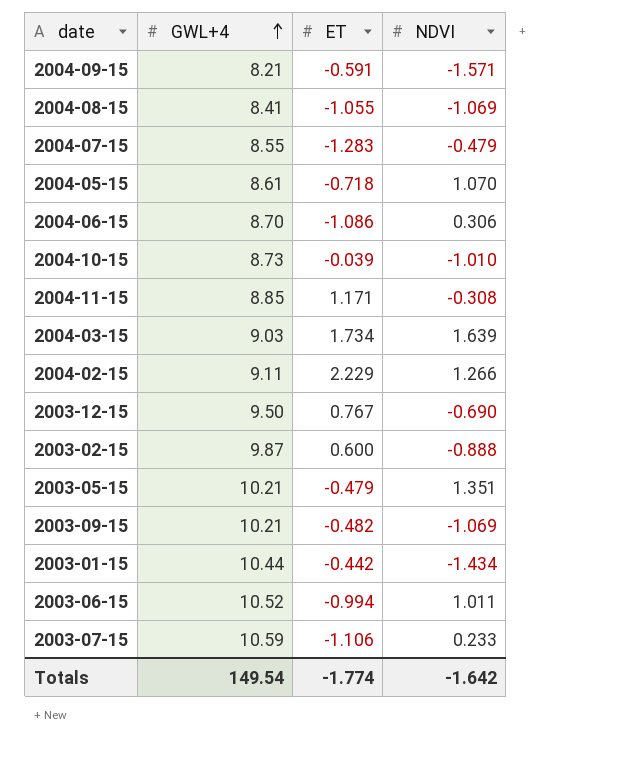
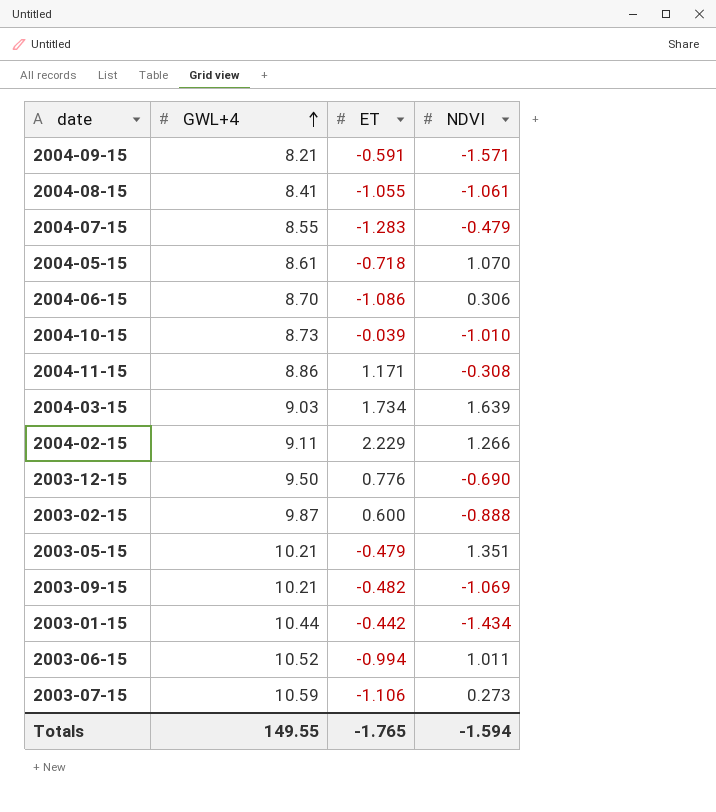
2004-08-15 | NDVI: -1.069 -> -1.061
2004-11-15 | GWL+4: 8.85 -> 8.86
2003-12-15 | ET: 0.767 -> 0.776
2003-07-15 | NDVI: 0.233 -> 0.273
Totals | GWL+4: 149.54 -> 149.55
Totals | ET: -1.774 -> -1.765
Totals | NDVI: -1.642 -> -1.594

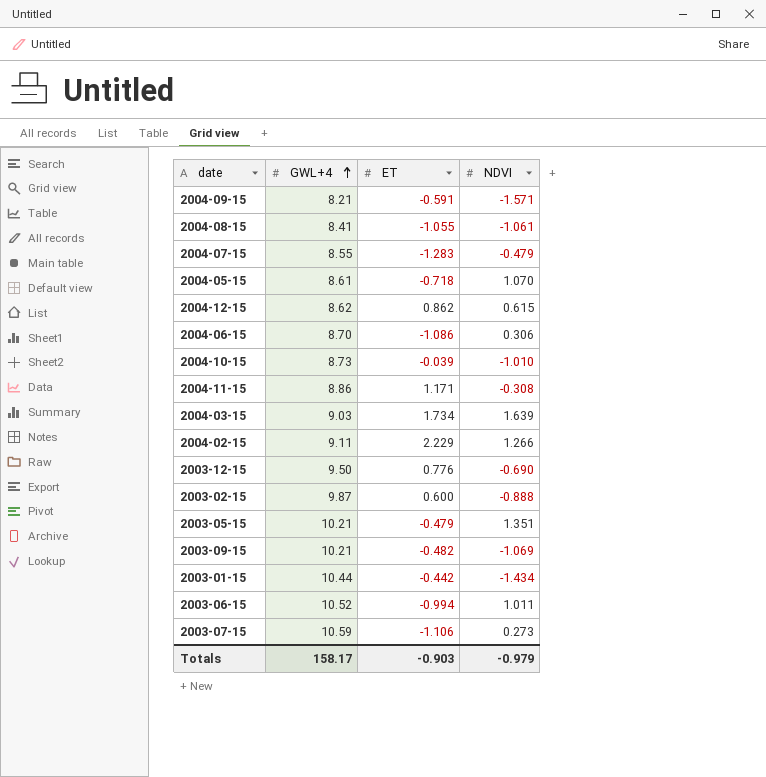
row 2004-12-15: none -> 8.62 | 0.862 | 0.615
Totals | GWL+4: 149.55 -> 158.17
Totals | ET: -1.765 -> -0.903
Totals | NDVI: -1.594 -> -0.979

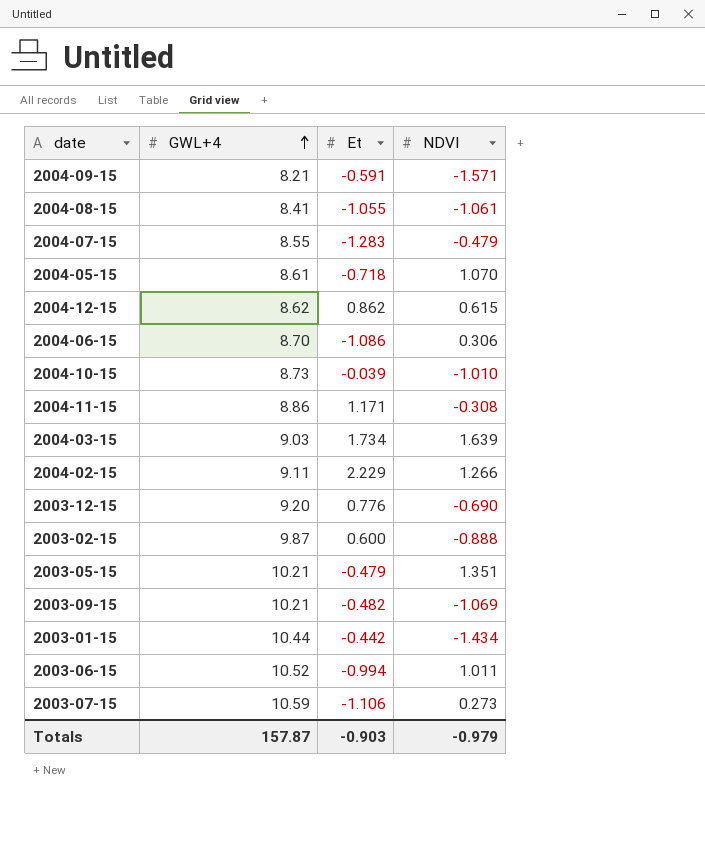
column name: ET -> Et
2003-12-15 | GWL+4: 9.50 -> 9.20
Totals | GWL+4: 158.17 -> 157.87

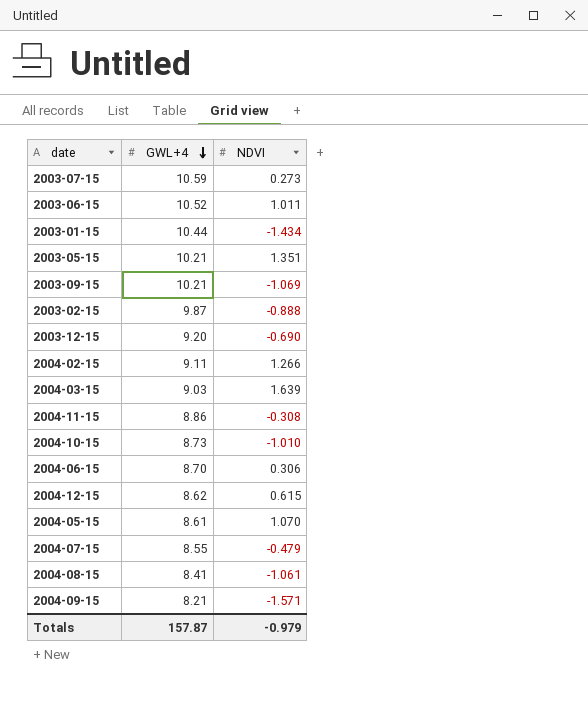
row order: GWL+4 ascending -> GWL+4 descending
column Et | position: 3 -> none

